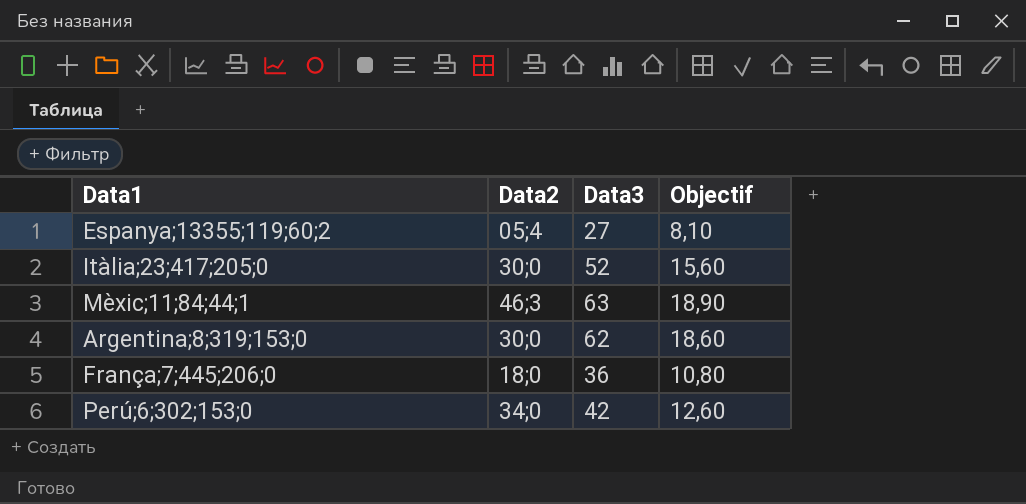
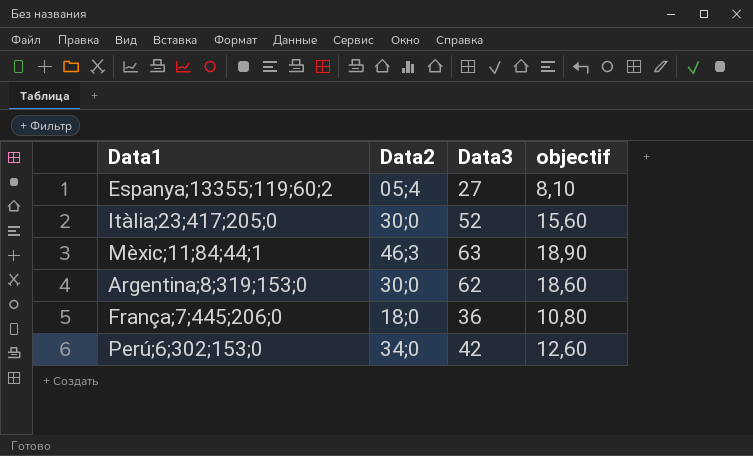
column name: Objectif -> objectif

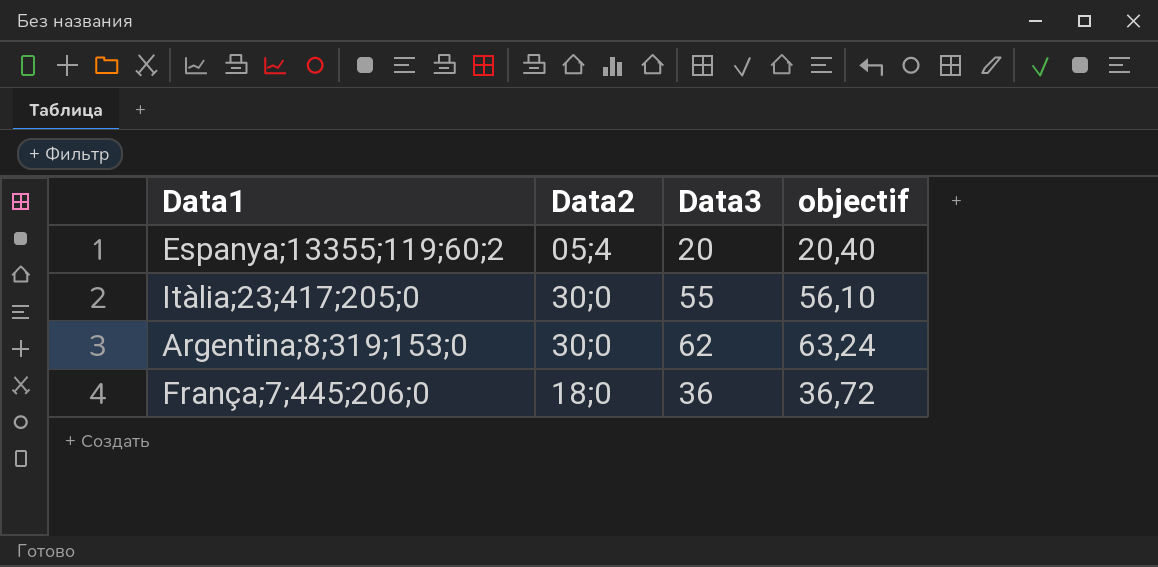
column objectif | formula: [Data3] * 0,3 -> [Data3] * 1,02
row Mèxic;11;84;44;1: 46;3 | 63 | 18,90 -> none
row Perú;6;302;153;0: 34;0 | 42 | 12,60 -> none
Espanya;13355;119;60;2 | Data3: 27 -> 20
Itàlia;23;417;205;0 | Data3: 52 -> 55

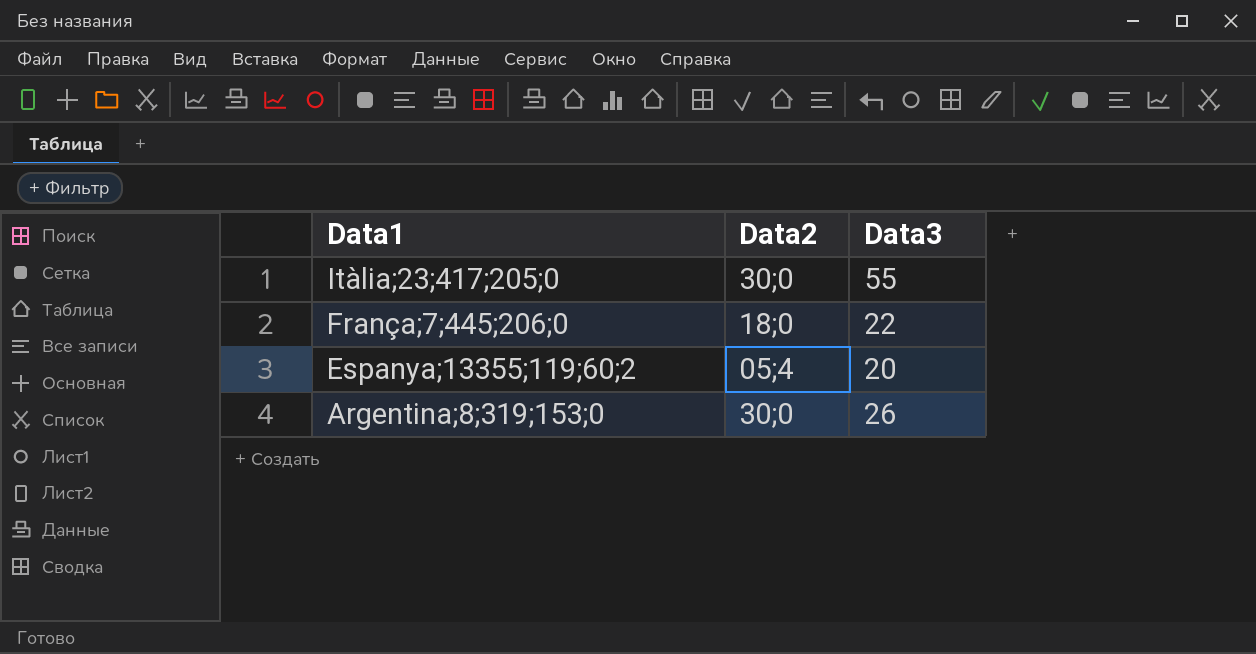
row order: none -> Data1 descending
column objectif | formula: [Data3] * 1,02 -> none
França;7;445;206;0 | Data3: 36 -> 22
Argentina;8;319;153;0 | Data3: 62 -> 26

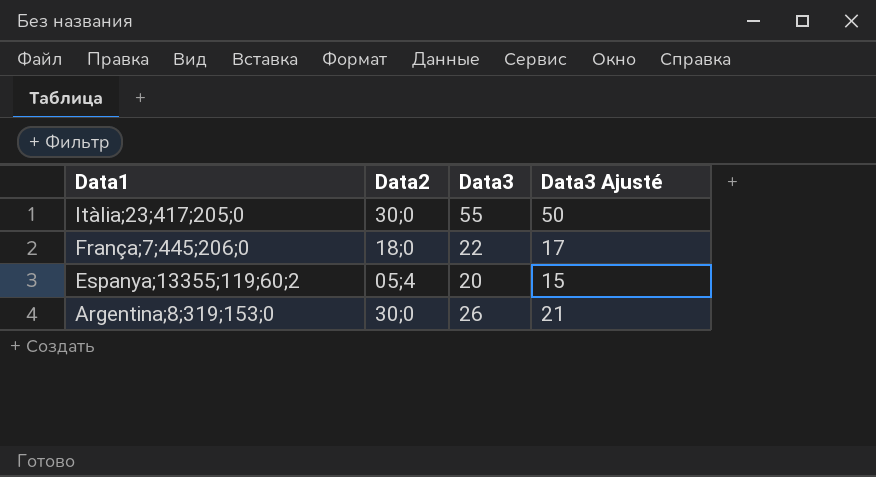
column Data3 Ajusté | formula: none -> [Data3] - 5

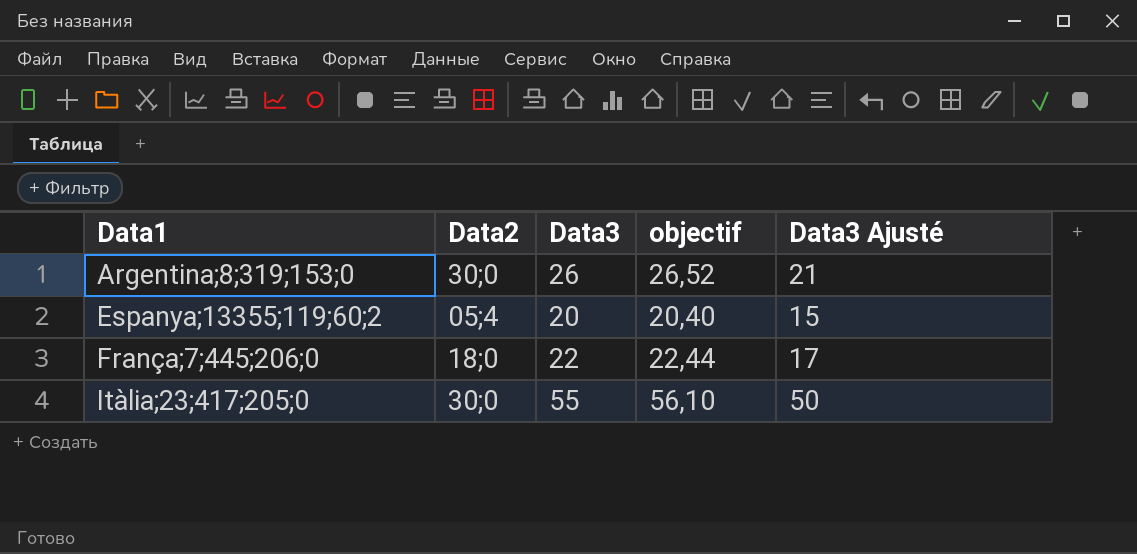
row order: Data1 descending -> Data1 ascending
column objectif | formula: none -> [Data3] * 1,02

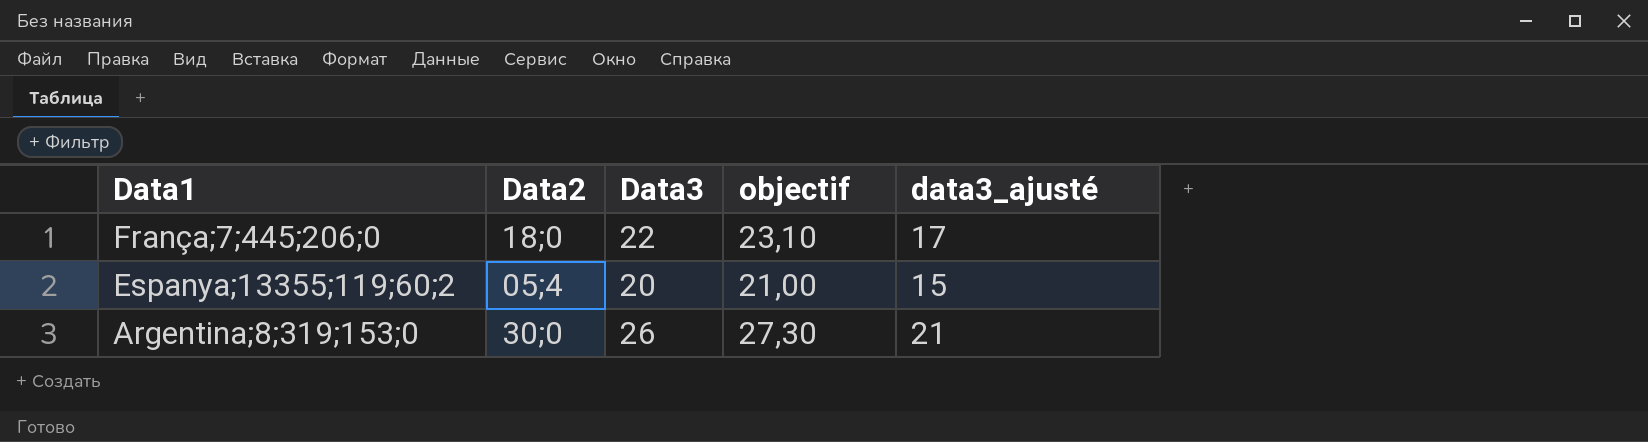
row order: Data1 ascending -> Data1 descending
column objectif | formula: [Data3] * 1,02 -> [Data3] * 1,05
column name: Data3 Ajusté -> data3_ajusté
row Itàlia;23;417;205;0: 30;0 | 55 | 56,10 | 50 -> none

